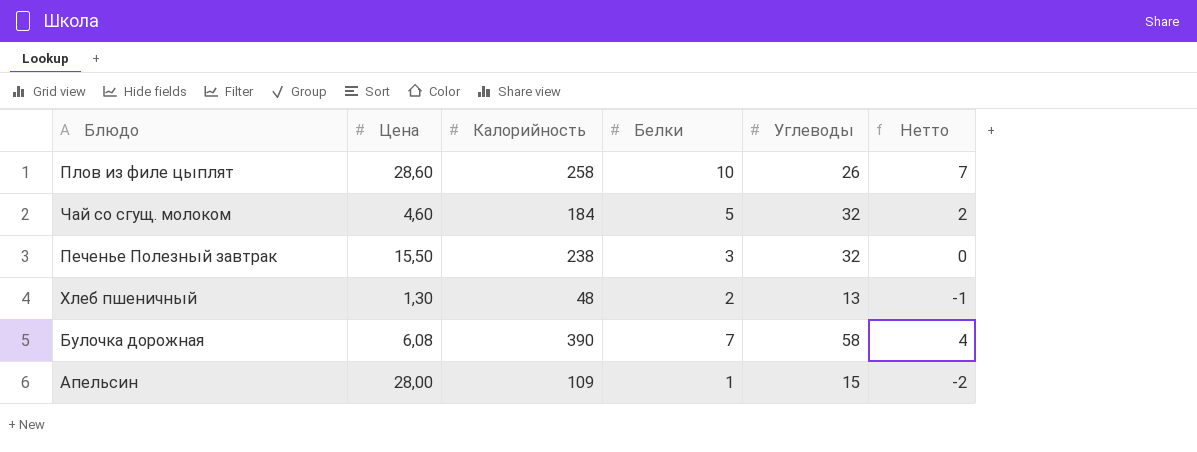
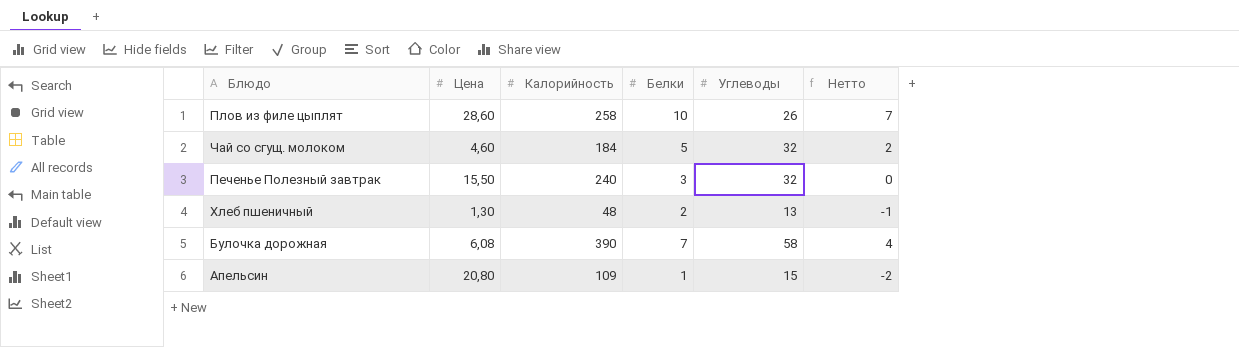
Печенье Полезный завтрак | Калорийность: 238 -> 240
Апельсин | Цена: 28,00 -> 20,80

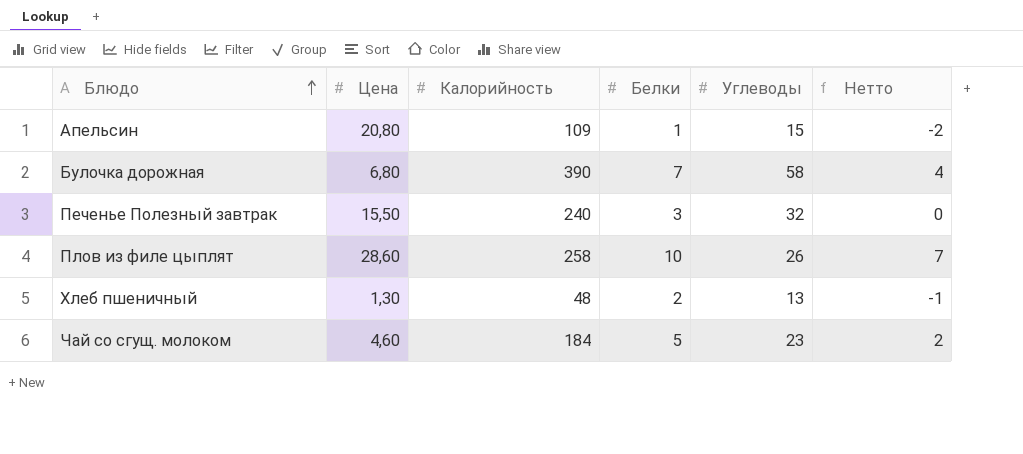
row order: none -> Блюдо ascending
Булочка дорожная | Цена: 6,08 -> 6,80
Чай со сгущ. молоком | Углеводы: 32 -> 23

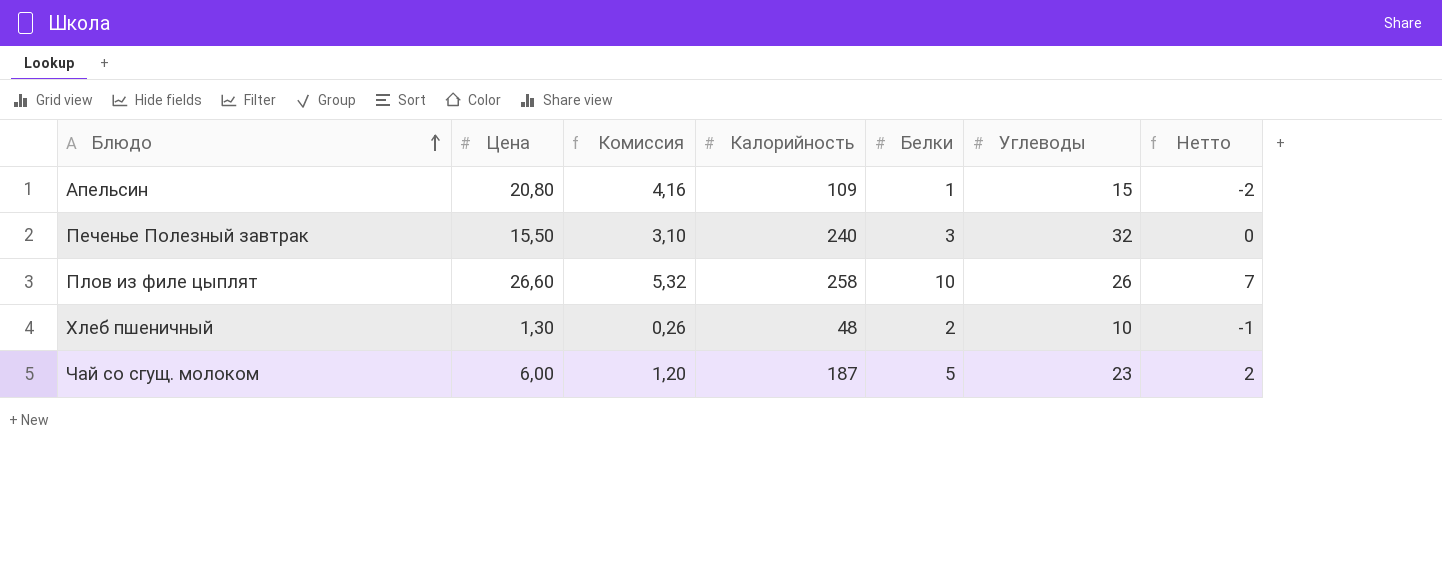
column Комиссия | formula: none -> [Цена] * 0,2
row Булочка дорожная: 6,80 | 390 | 7 | 58 | 4 -> none
Плов из филе цыплят | Цена: 28,60 -> 26,60
Хлеб пшеничный | Углеводы: 13 -> 10
Чай со сгущ. молоком | Цена: 4,60 -> 6,00
Чай со сгущ. молоком | Калорийность: 184 -> 187

